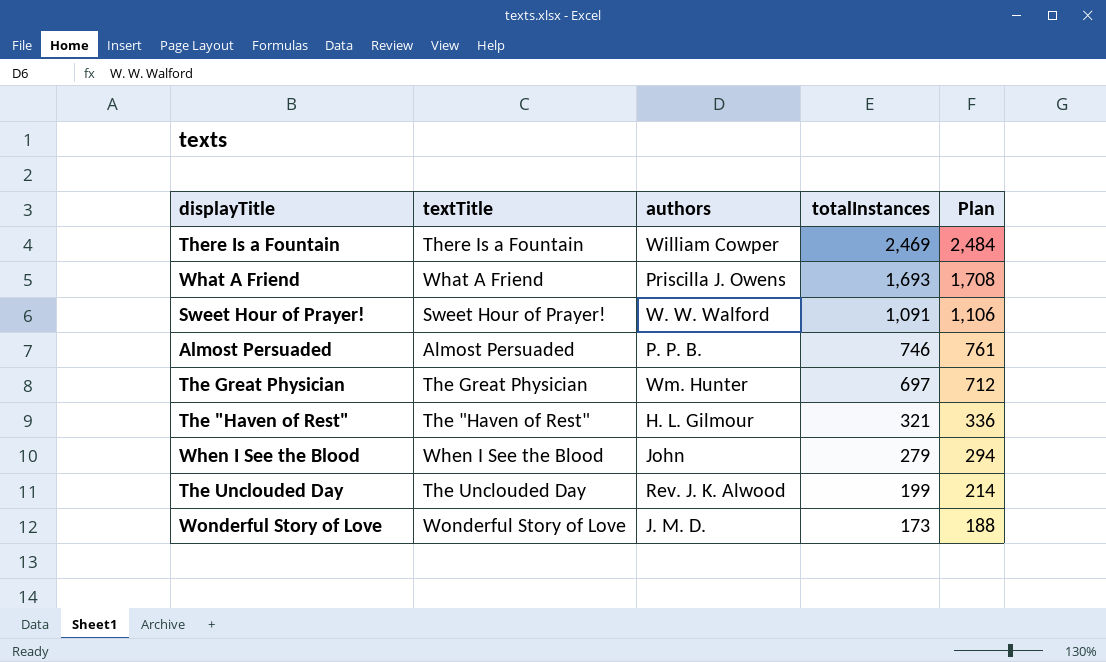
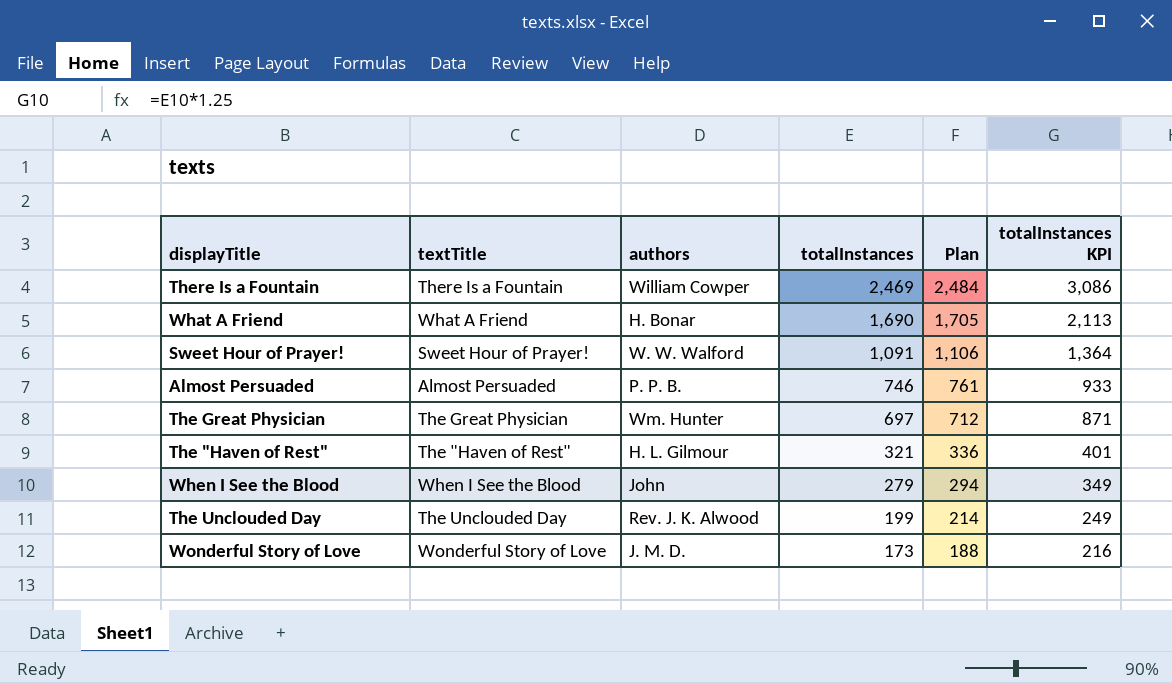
column totalInstances KPI | formula: none -> [totalInstances] * 1.25
What A Friend | authors: Priscilla J. Owens -> H. Bonar
What A Friend | totalInstances: 1,693 -> 1,690
What A Friend | Plan: 1,708 -> 1,705

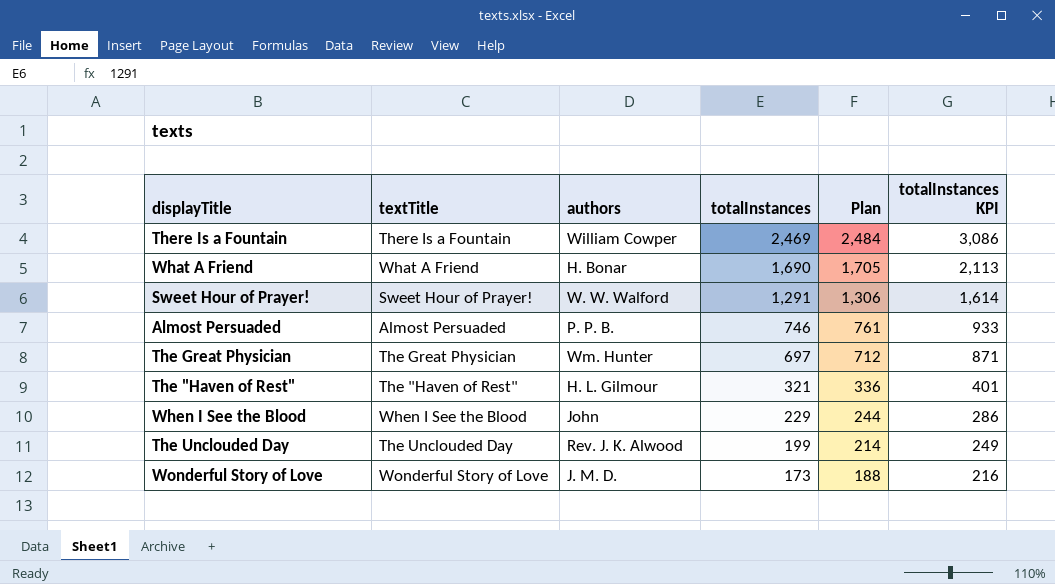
Sweet Hour of Prayer! | totalInstances: 1,091 -> 1,291
Sweet Hour of Prayer! | Plan: 1,106 -> 1,306
Sweet Hour of Prayer! | totalInstances KPI: 1,364 -> 1,614
When I See the Blood | totalInstances: 279 -> 229
When I See the Blood | Plan: 294 -> 244
When I See the Blood | totalInstances KPI: 349 -> 286

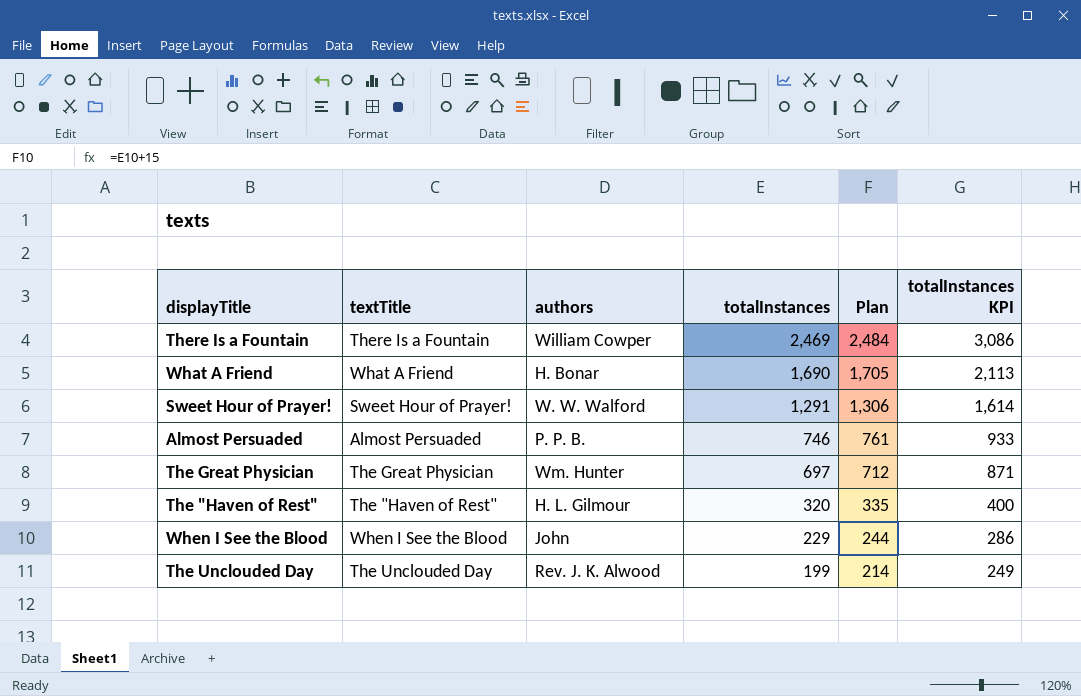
row Wonderful Story of Love: Wonderful Story of Love | J. M. D. | 173 | 188 | 216 -> none
The "Haven of Rest" | totalInstances: 321 -> 320
The "Haven of Rest" | Plan: 336 -> 335
The "Haven of Rest" | totalInstances KPI: 401 -> 400

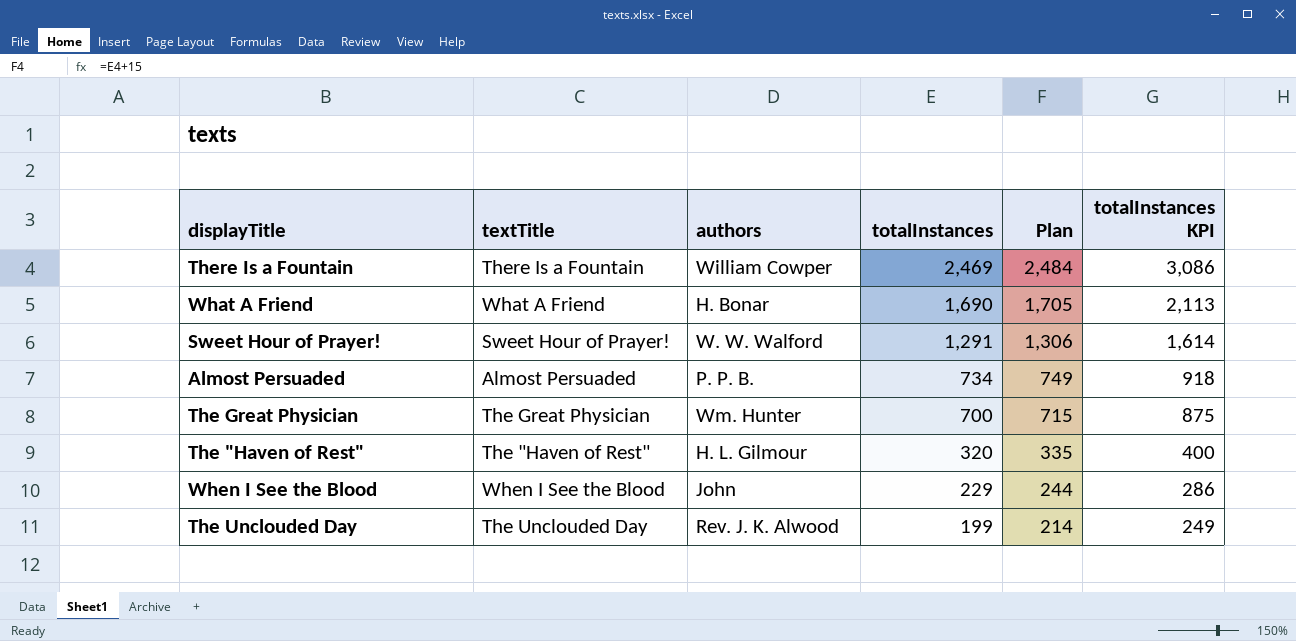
Almost Persuaded | totalInstances: 746 -> 734
Almost Persuaded | Plan: 761 -> 749
Almost Persuaded | totalInstances KPI: 933 -> 918
The Great Physician | totalInstances: 697 -> 700
The Great Physician | Plan: 712 -> 715
The Great Physician | totalInstances KPI: 871 -> 875

